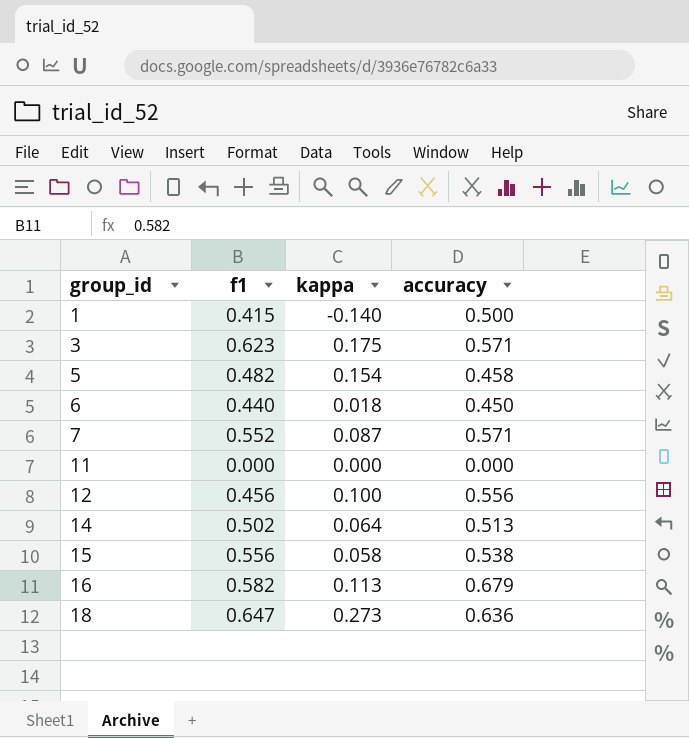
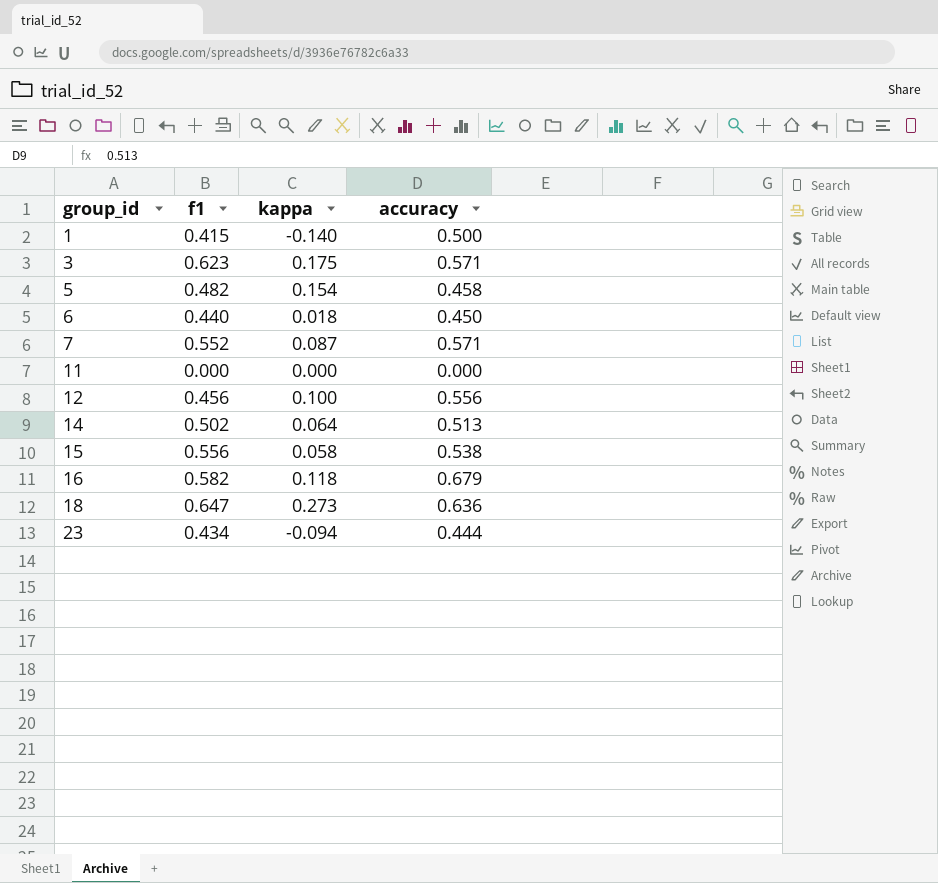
16 | kappa: 0.113 -> 0.118
row 23: none -> 0.434 | -0.094 | 0.444

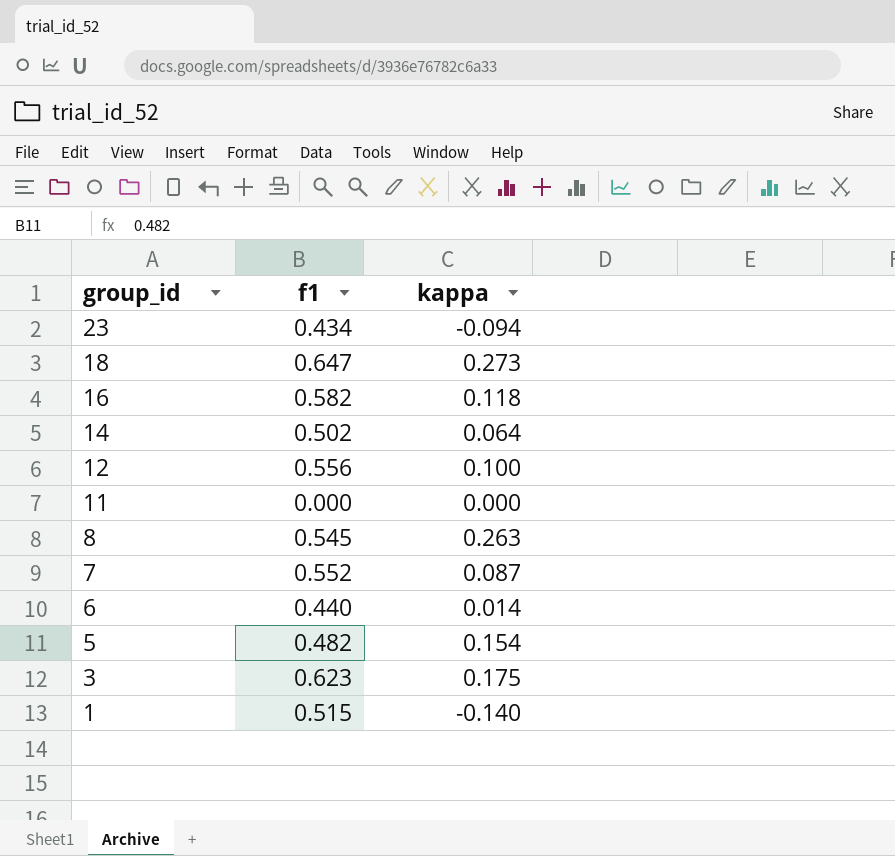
row order: group_id ascending -> group_id descending
column accuracy | position: 4 -> none
row 15: 0.556 | 0.058 | 0.538 -> none
12 | f1: 0.456 -> 0.556
row 8: none -> 0.545 | 0.263
6 | kappa: 0.018 -> 0.014
1 | f1: 0.415 -> 0.515

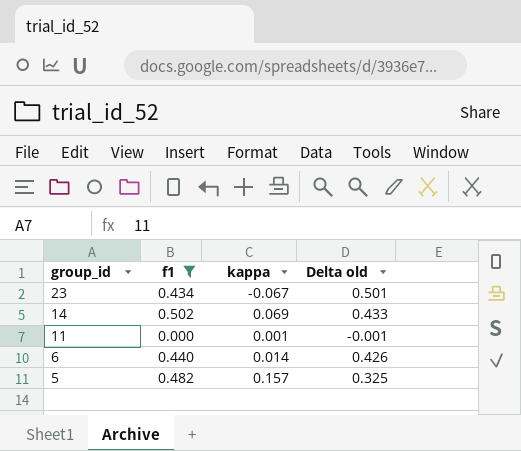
filter: none -> f1 <= 0.502
column Delta old | formula: none -> [f1] - [kappa]
23 | kappa: -0.094 -> -0.067
14 | kappa: 0.064 -> 0.069
11 | kappa: 0.000 -> 0.001
5 | kappa: 0.154 -> 0.157

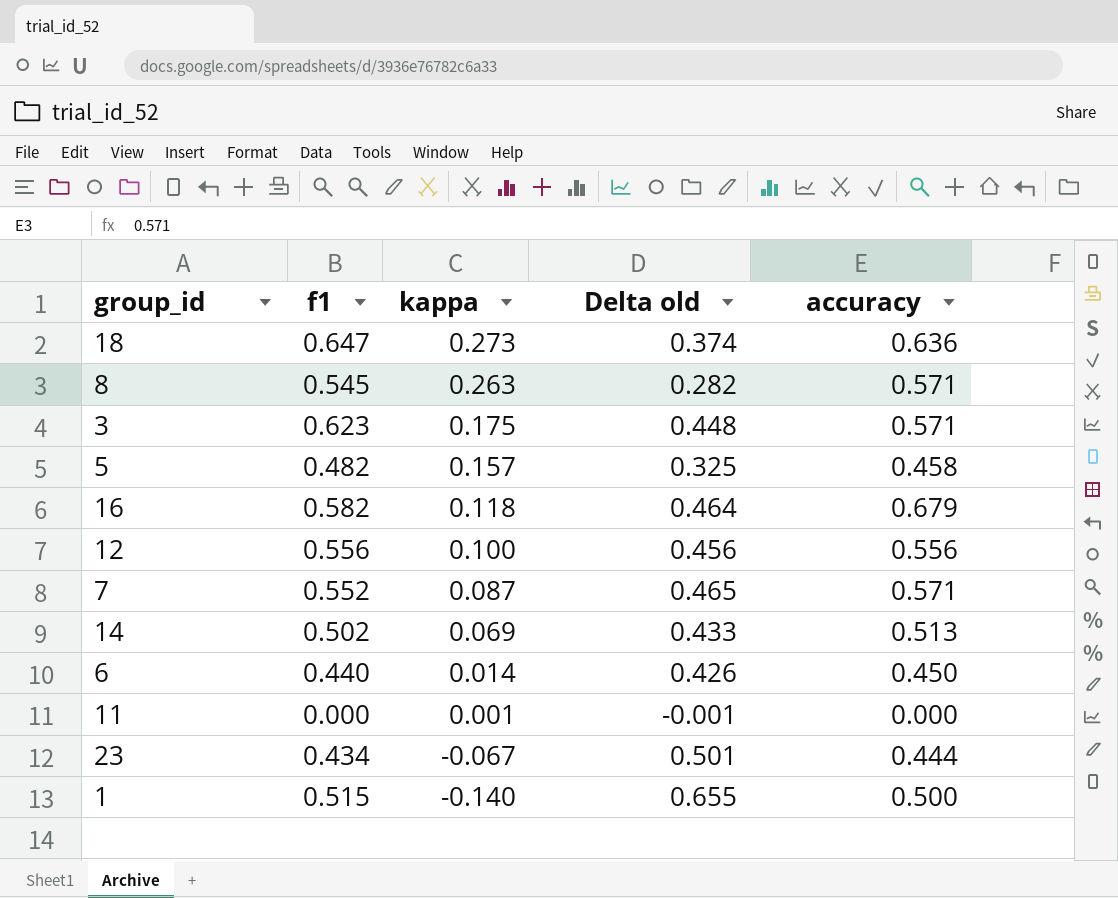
filter: f1 <= 0.502 -> none
row order: group_id descending -> kappa descending
column accuracy | position: none -> 5

